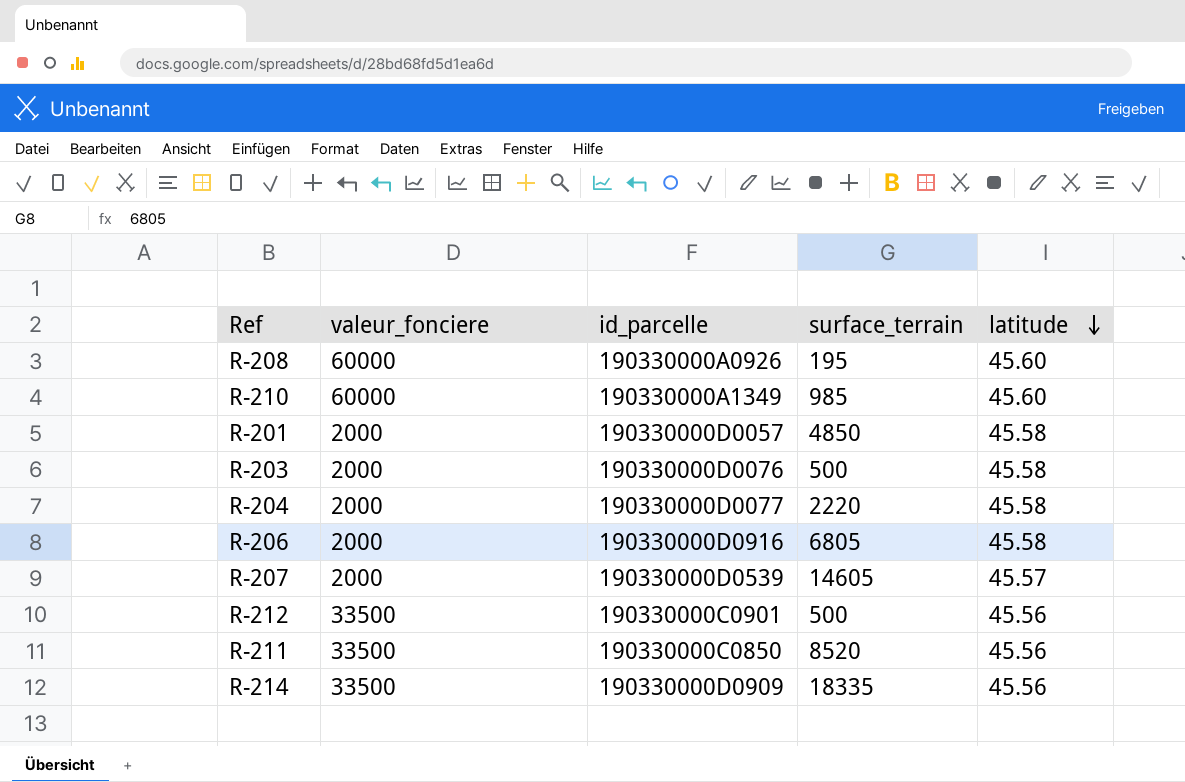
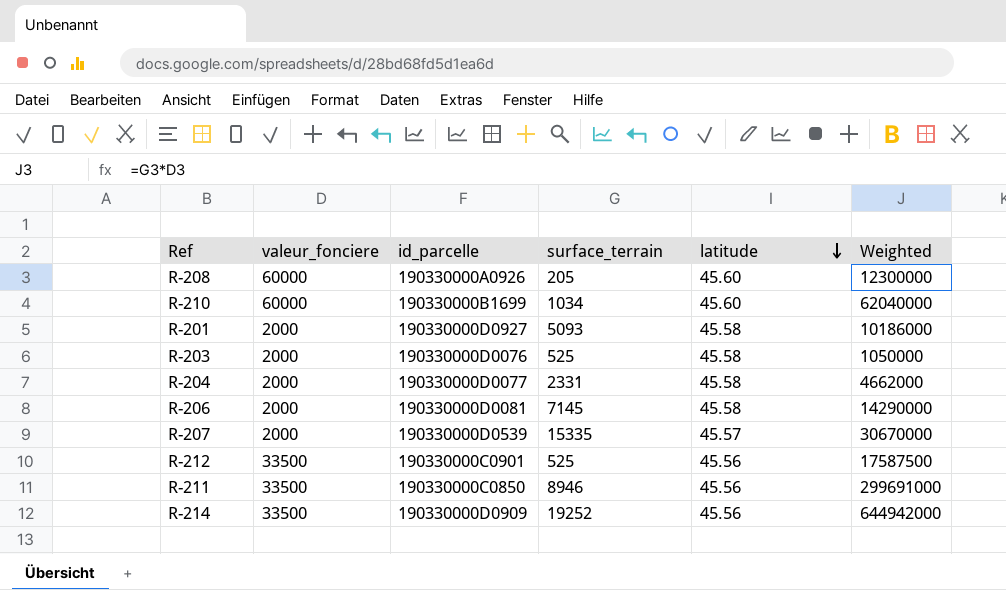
column Weighted | formula: none -> [valeur_fonciere] * [surface_terrain]
R-208 | surface_terrain: 195 -> 205
R-210 | id_parcelle: 190330000A1349 -> 190330000B1699
R-210 | surface_terrain: 985 -> 1034
R-201 | id_parcelle: 190330000D0057 -> 190330000D0927
R-201 | surface_terrain: 4850 -> 5093
R-203 | surface_terrain: 500 -> 525
R-204 | surface_terrain: 2220 -> 2331
R-206 | id_parcelle: 190330000D0916 -> 190330000D0081
R-206 | surface_terrain: 6805 -> 7145
R-207 | surface_terrain: 14605 -> 15335
R-212 | surface_terrain: 500 -> 525
R-211 | surface_terrain: 8520 -> 8946
R-214 | surface_terrain: 18335 -> 19252

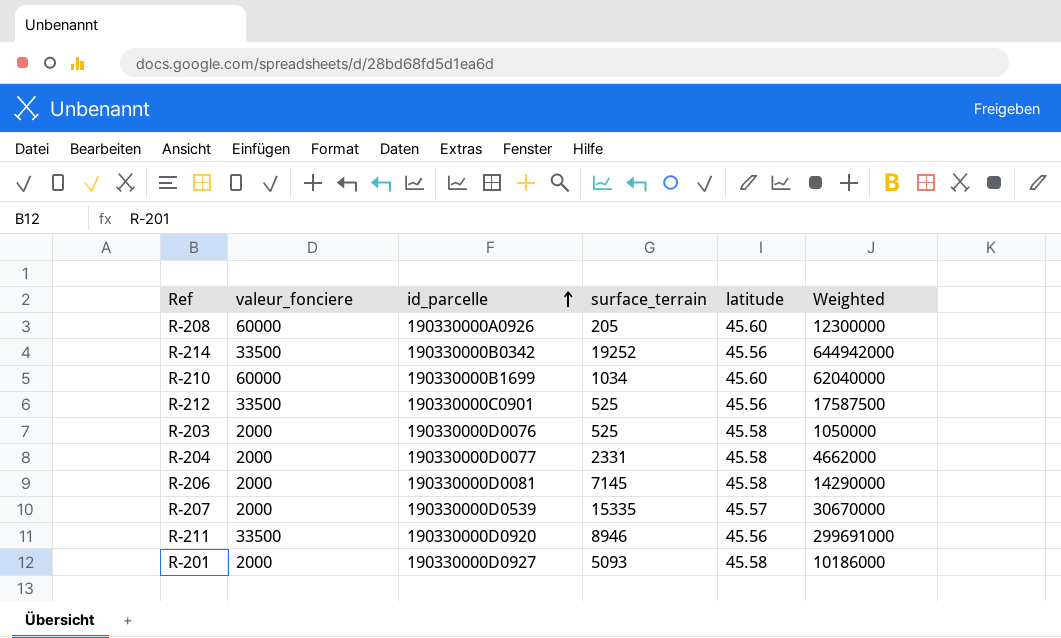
row order: latitude descending -> id_parcelle ascending
R-214 | id_parcelle: 190330000D0909 -> 190330000B0342
R-211 | id_parcelle: 190330000C0850 -> 190330000D0920

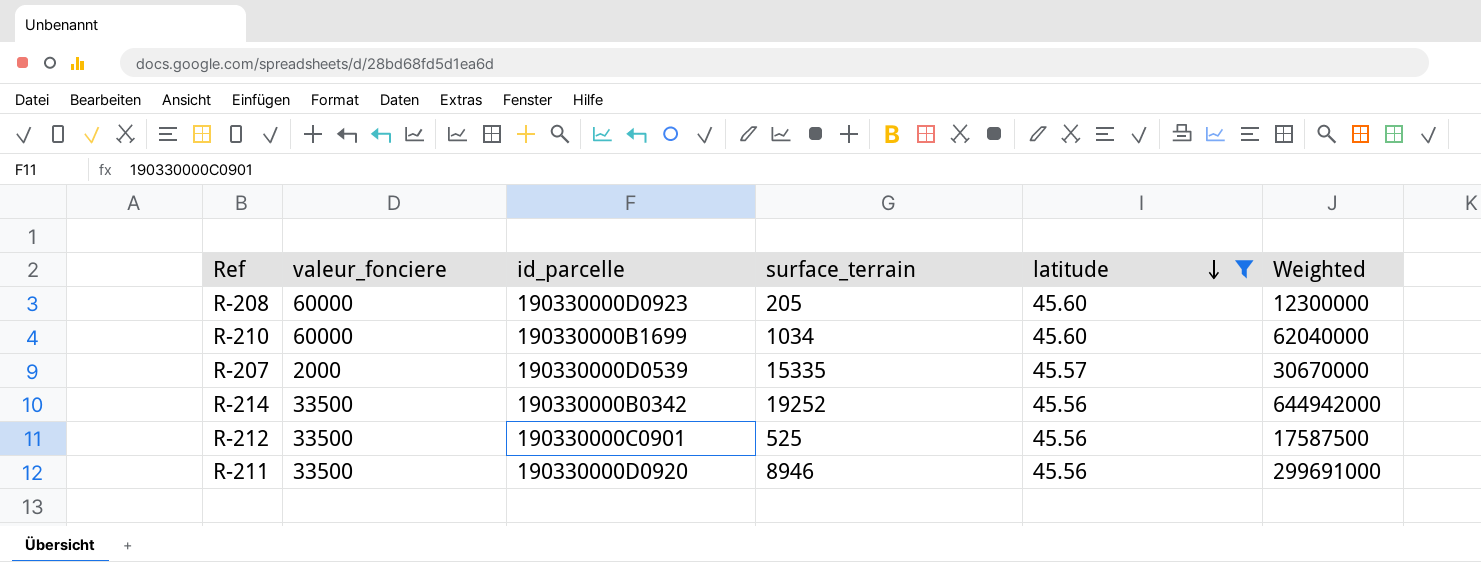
filter: none -> latitude != 45.58
row order: id_parcelle ascending -> latitude descending
R-208 | id_parcelle: 190330000A0926 -> 190330000D0923

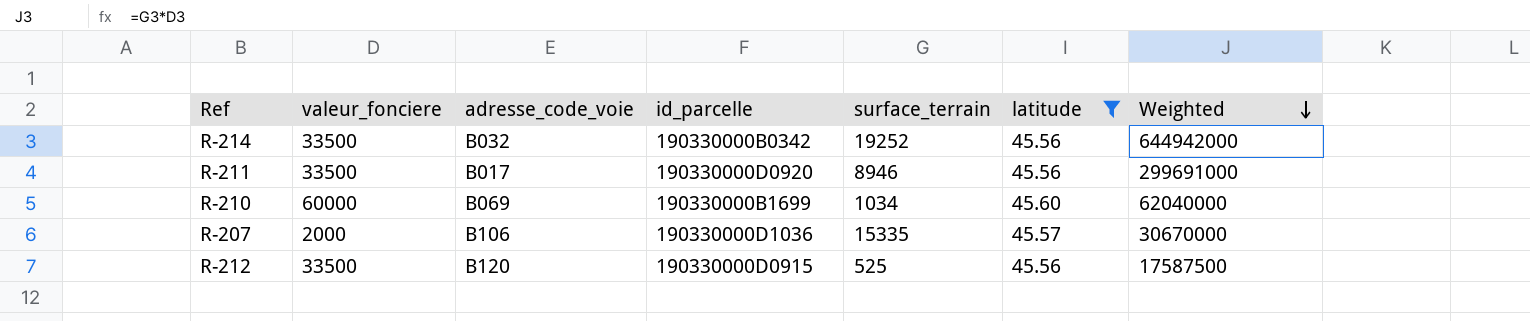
row order: latitude descending -> Weighted descending
column adresse_code_voie | position: none -> 3
row R-208: 60000 | 190330000D0923 | 205 | 45.60 | 12300000 -> none
R-207 | id_parcelle: 190330000D0539 -> 190330000D1036
R-212 | id_parcelle: 190330000C0901 -> 190330000D0915

